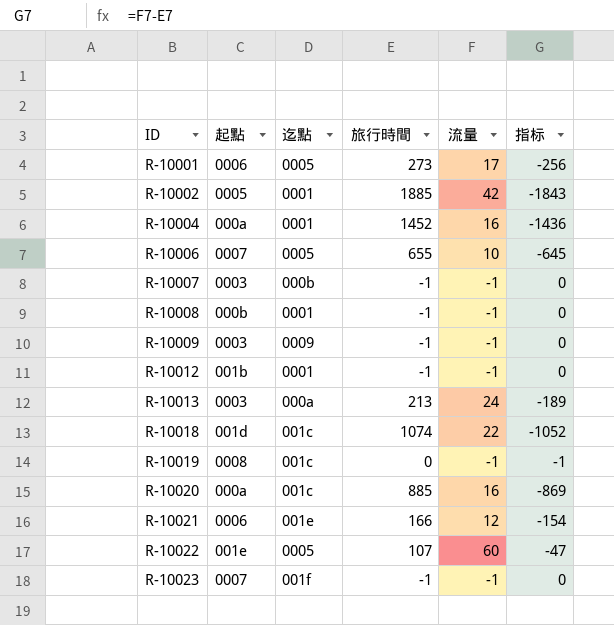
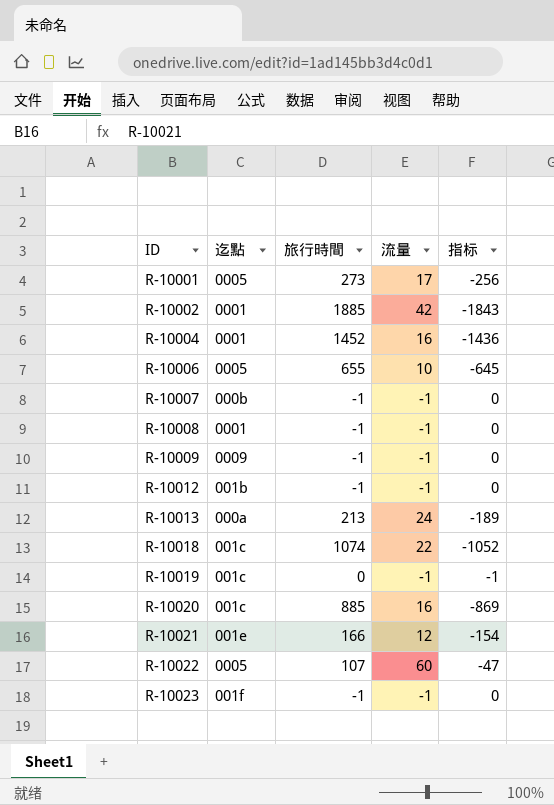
column 起點 | position: 2 -> none
R-10012 | 迄點: 0001 -> 001b

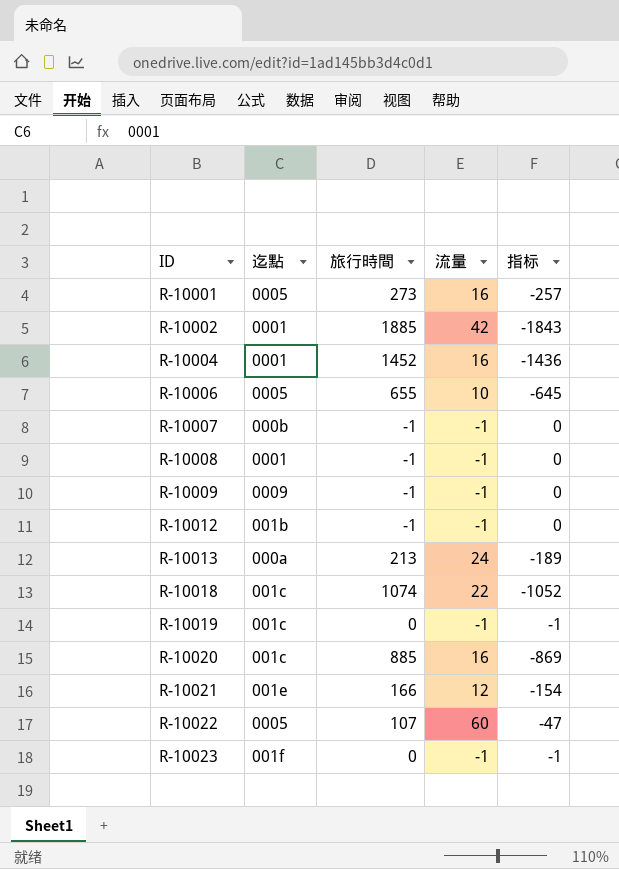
R-10001 | 流量: 17 -> 16
R-10001 | 指标: -256 -> -257
R-10023 | 旅行時間: -1 -> 0
R-10023 | 指标: 0 -> -1

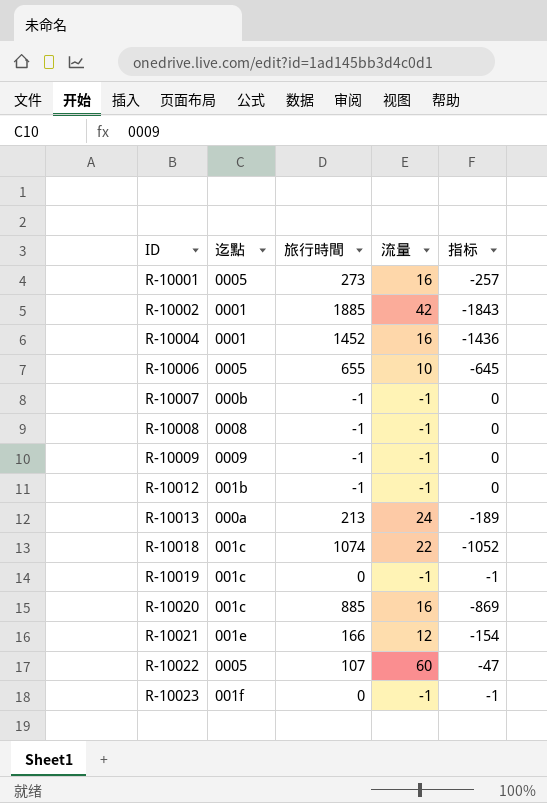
R-10008 | 迄點: 0001 -> 0008

